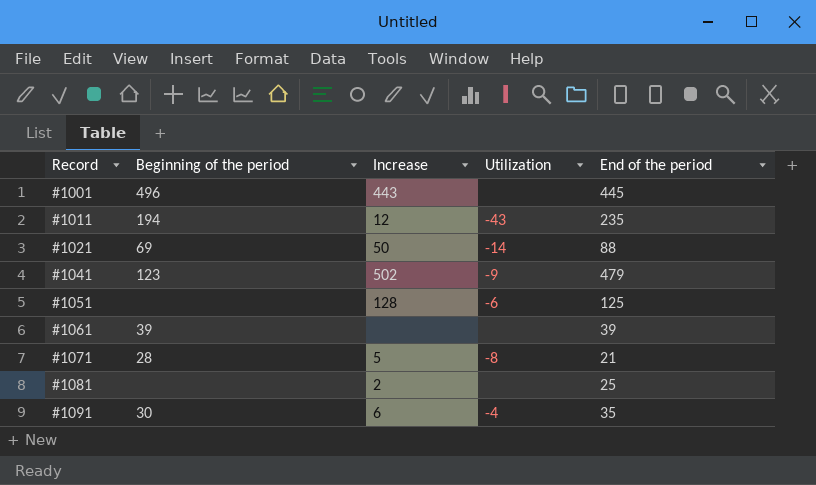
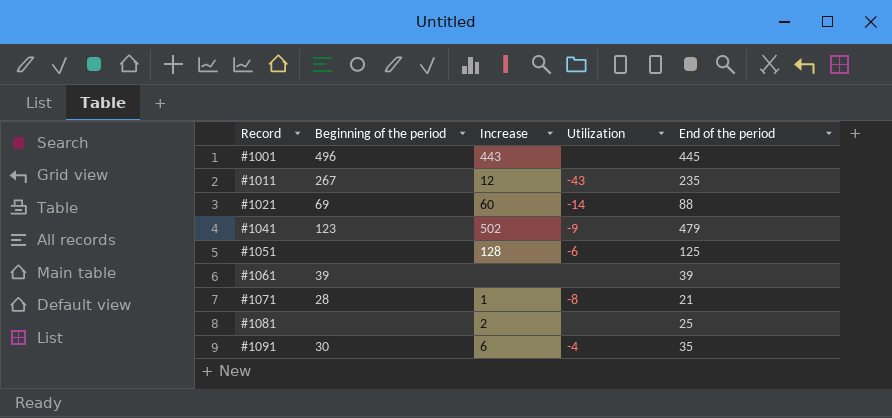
#1011 | Beginning of the period: 194 -> 267
#1021 | Increase: 50 -> 60
#1071 | Increase: 5 -> 1

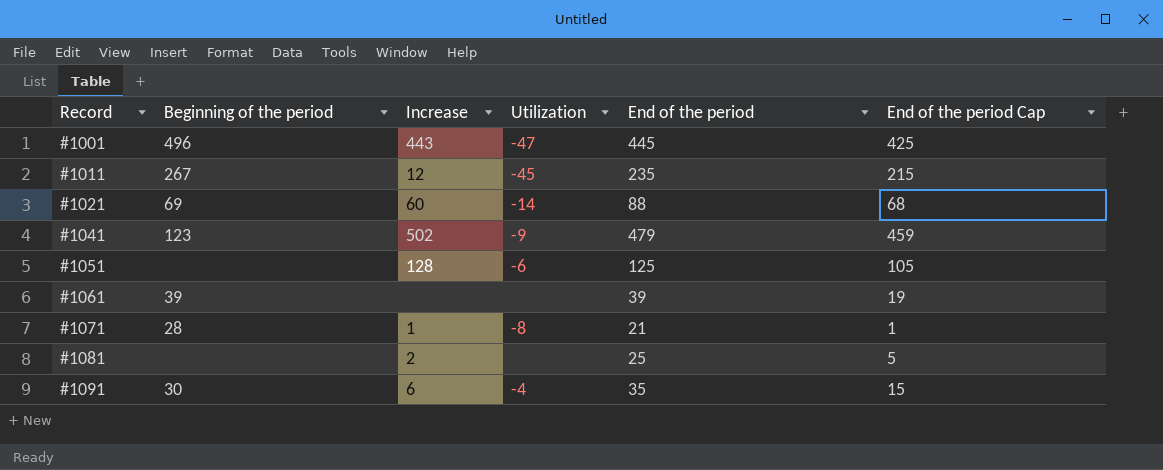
column End of the period Cap | formula: none -> [End of the period] - 20
#1001 | Utilization: none -> -47
#1011 | Utilization: -43 -> -45

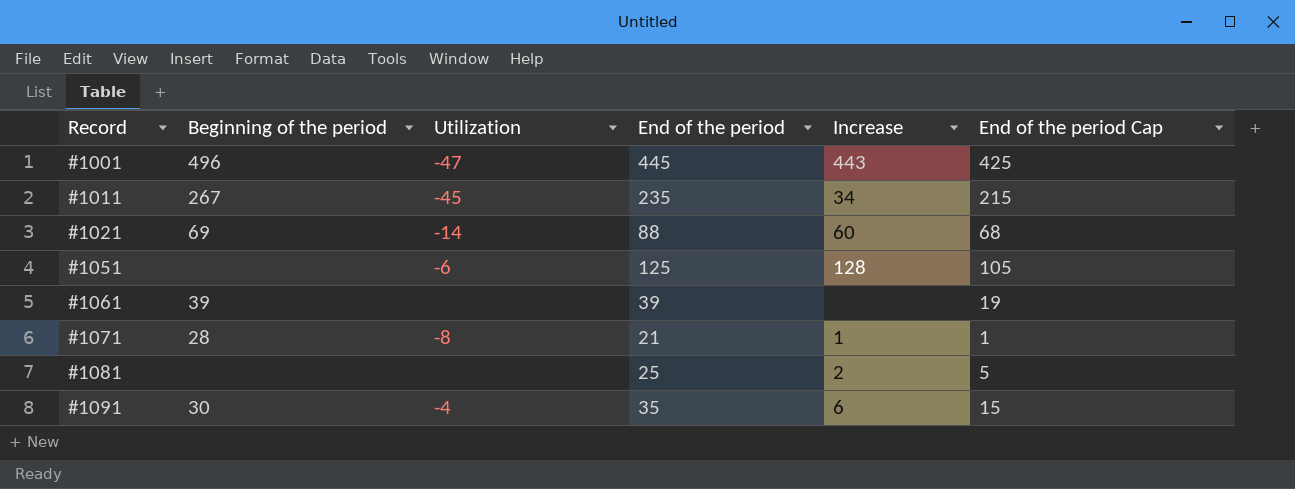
column Increase | position: 3 -> 5
row #1041: 123 | 502 | -9 | 479 | 459 -> none
#1011 | Increase: 12 -> 34

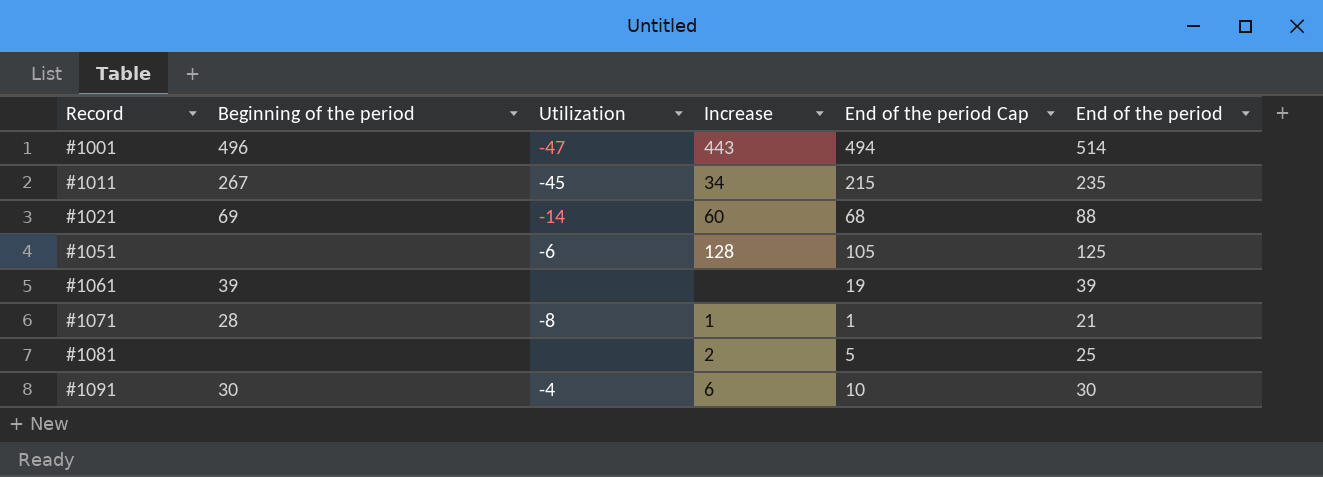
column End of the period | position: 4 -> 6
#1001 | End of the period Cap: 425 -> 494
#1001 | End of the period: 445 -> 514
#1091 | End of the period Cap: 15 -> 10
#1091 | End of the period: 35 -> 30

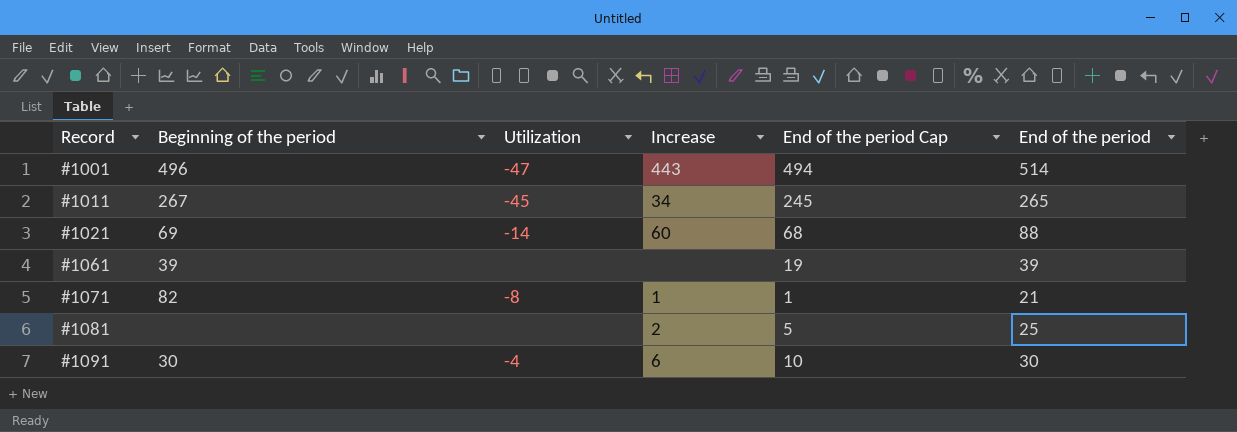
row #1051: none | -6 | 128 | 105 | 125 -> none
#1011 | End of the period Cap: 215 -> 245
#1011 | End of the period: 235 -> 265
#1071 | Beginning of the period: 28 -> 82

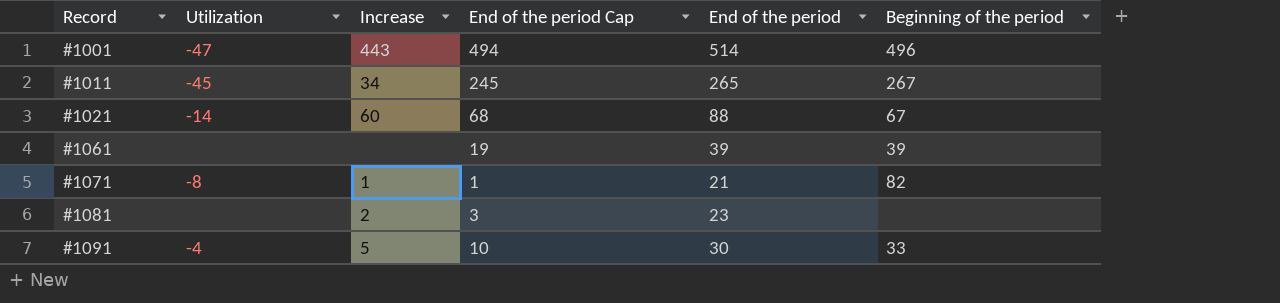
column Beginning of the period | position: 2 -> 6
#1021 | Beginning of the period: 69 -> 67
#1081 | End of the period Cap: 5 -> 3
#1081 | End of the period: 25 -> 23
#1091 | Increase: 6 -> 5
#1091 | Beginning of the period: 30 -> 33

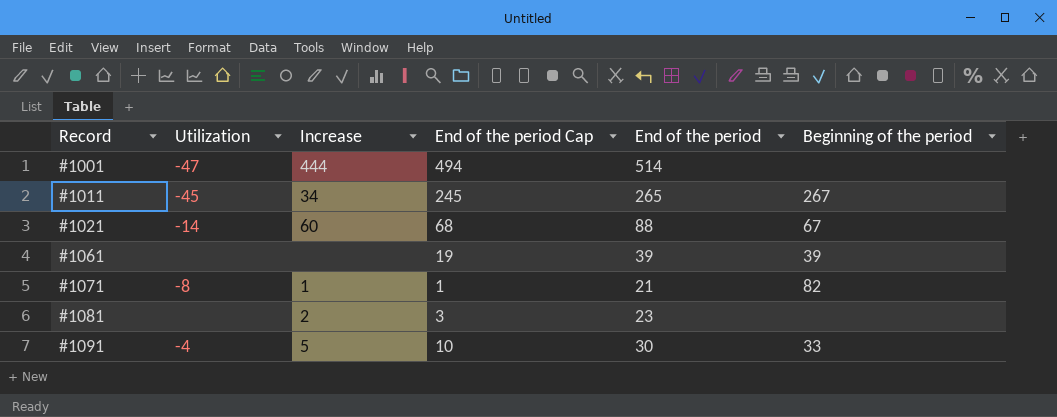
#1001 | Increase: 443 -> 444
#1001 | Beginning of the period: 496 -> none

